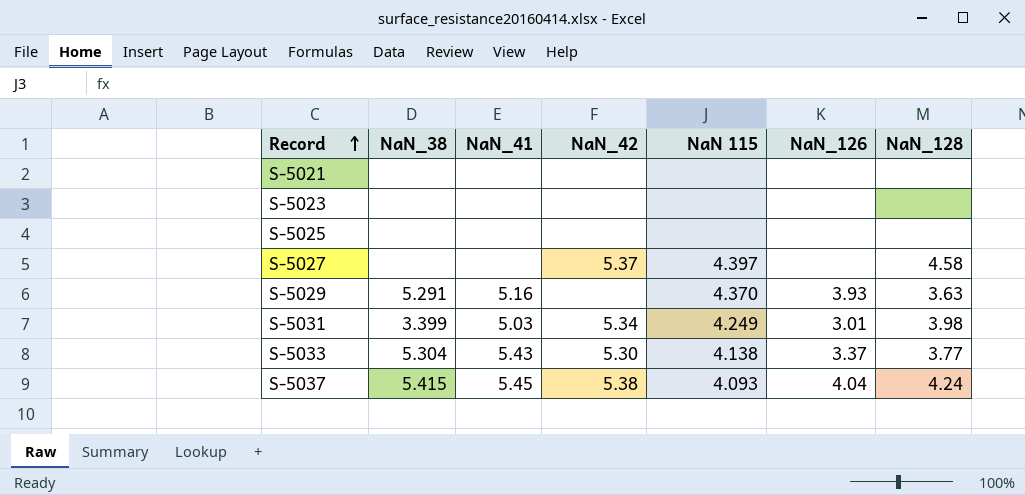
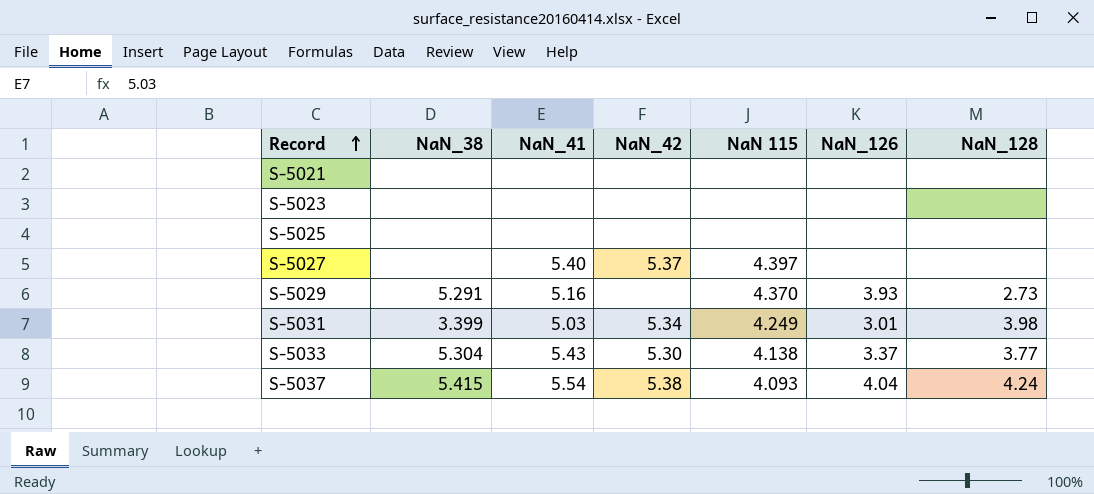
S-5027 | NaN_41: none -> 5.40
S-5027 | NaN_128: 4.58 -> none
S-5029 | NaN_128: 3.63 -> 2.73
S-5037 | NaN_41: 5.45 -> 5.54

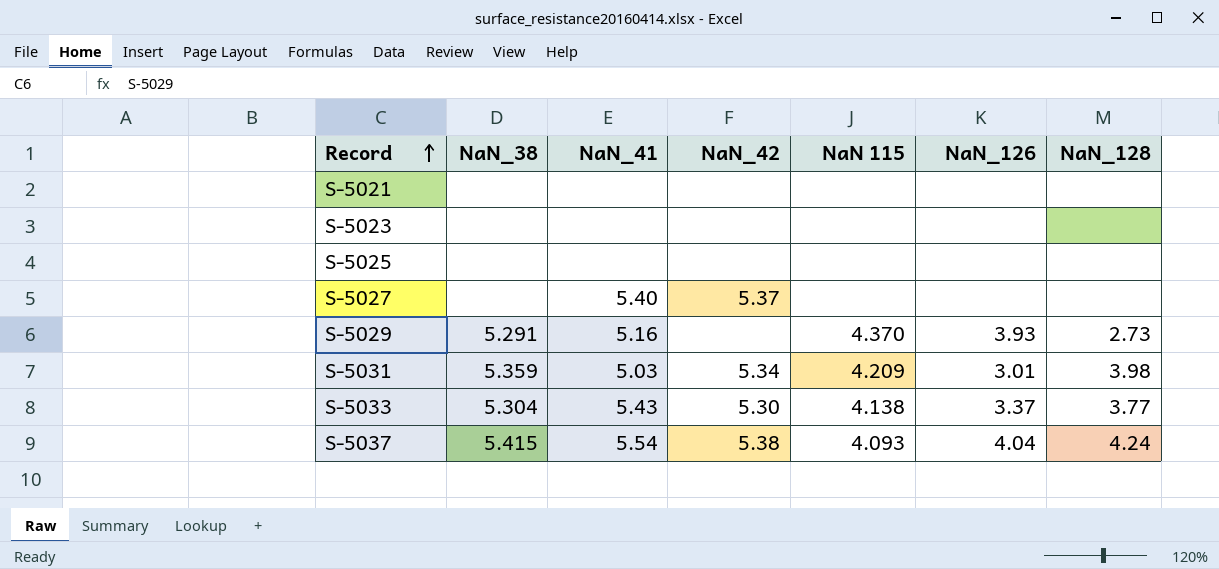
S-5027 | NaN 115: 4.397 -> none
S-5031 | NaN_38: 3.399 -> 5.359
S-5031 | NaN 115: 4.249 -> 4.209

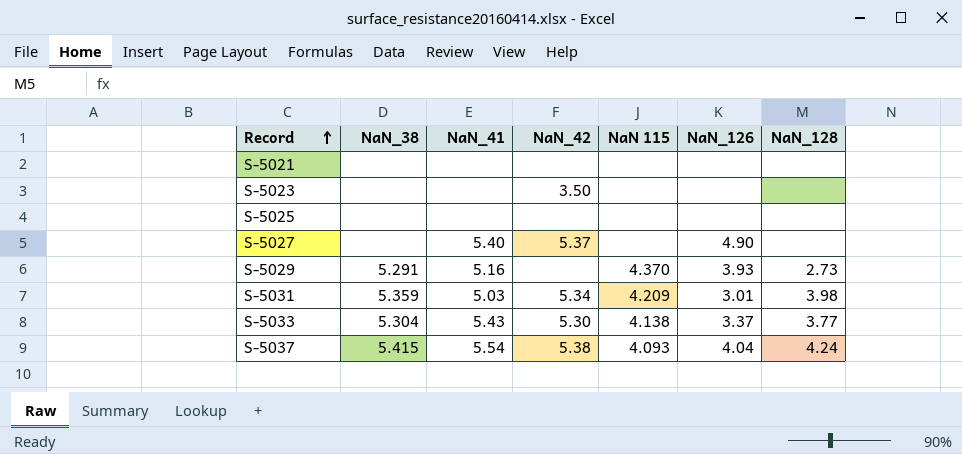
S-5023 | NaN_42: none -> 3.50
S-5027 | NaN_126: none -> 4.90

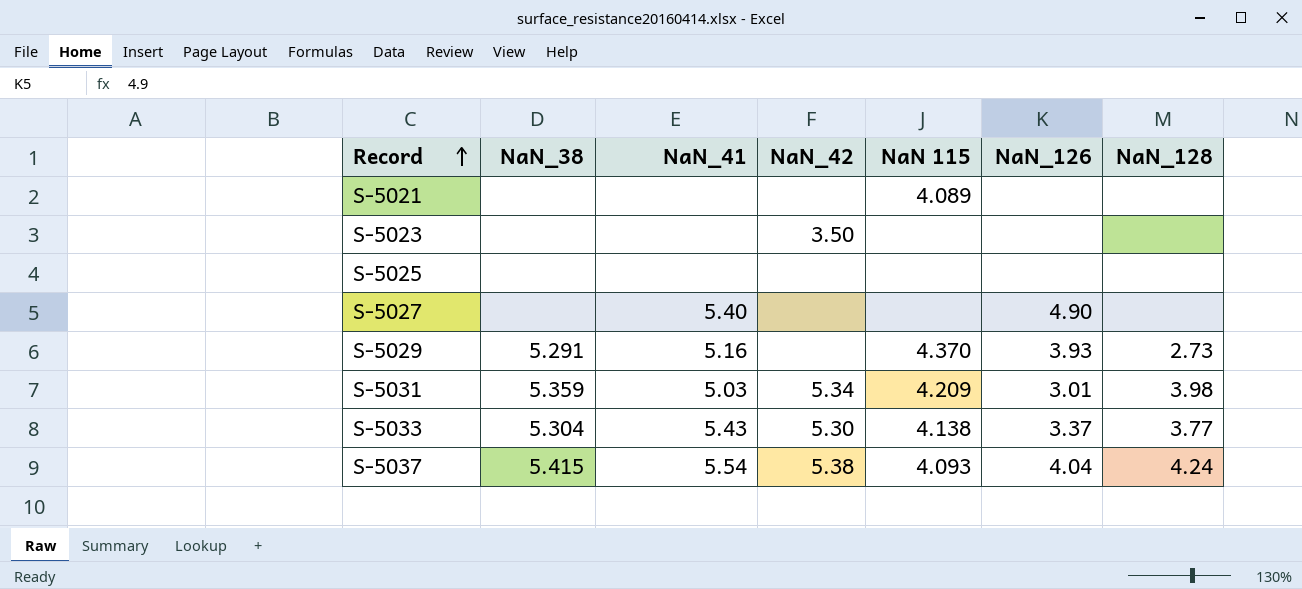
S-5021 | NaN 115: none -> 4.089
S-5027 | NaN_42: 5.37 -> none

